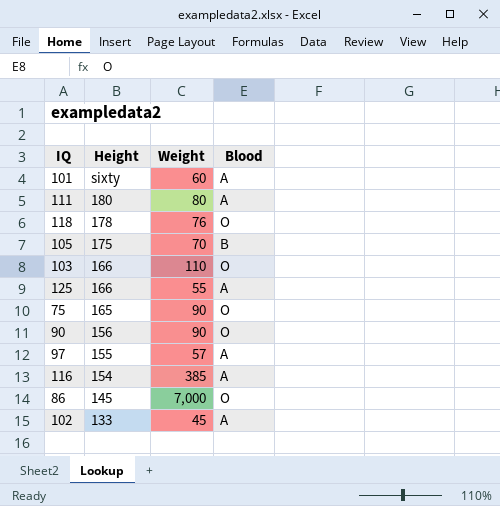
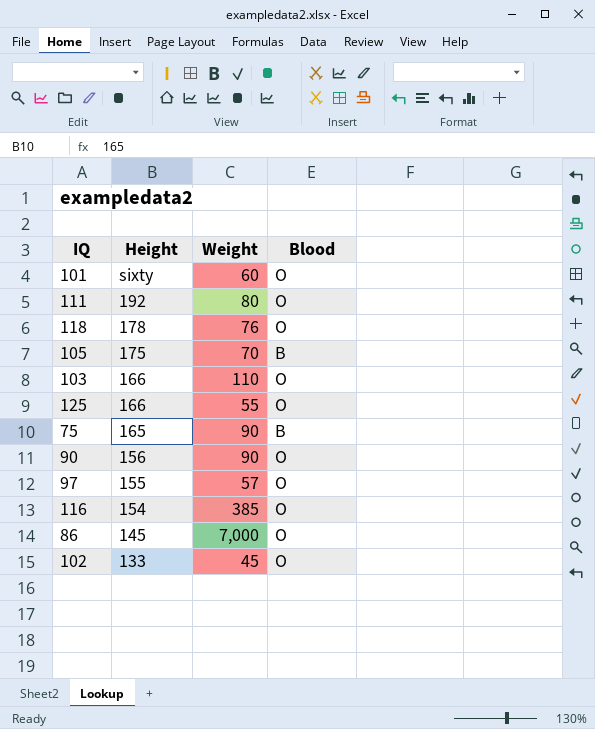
101 | Blood: A -> O
111 | Height: 180 -> 192
111 | Blood: A -> O
125 | Blood: A -> O
75 | Blood: O -> B
97 | Blood: A -> O
116 | Blood: A -> O
102 | Blood: A -> O

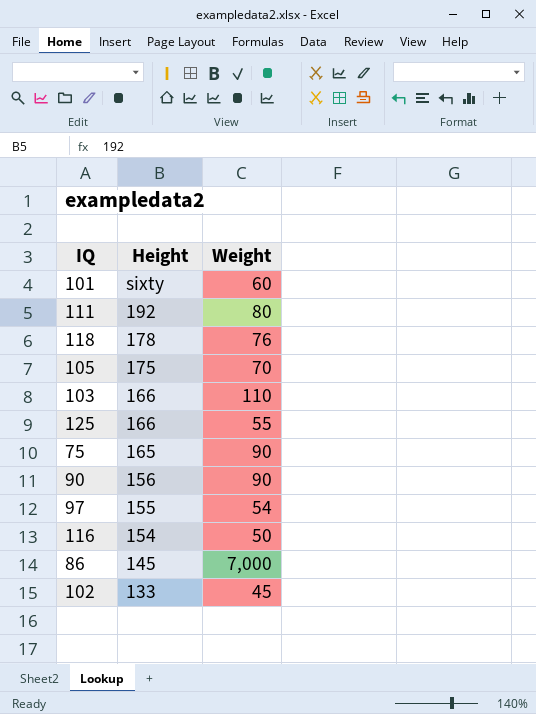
column Blood | position: 4 -> none
97 | Weight: 57 -> 54
116 | Weight: 385 -> 50

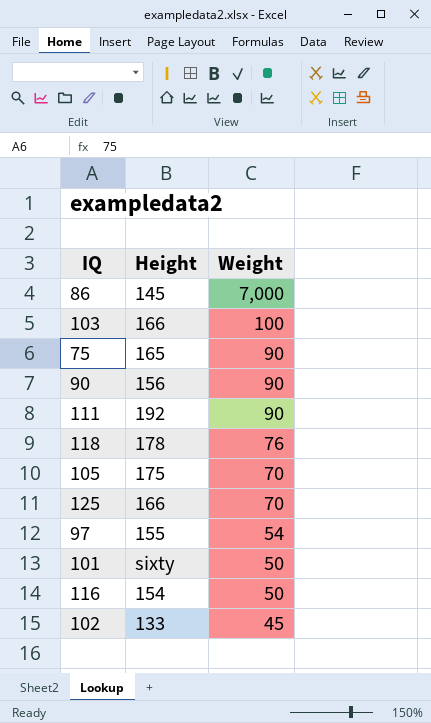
row order: Height descending -> Weight descending
103 | Weight: 110 -> 100
111 | Weight: 80 -> 90
125 | Weight: 55 -> 70
101 | Weight: 60 -> 50

